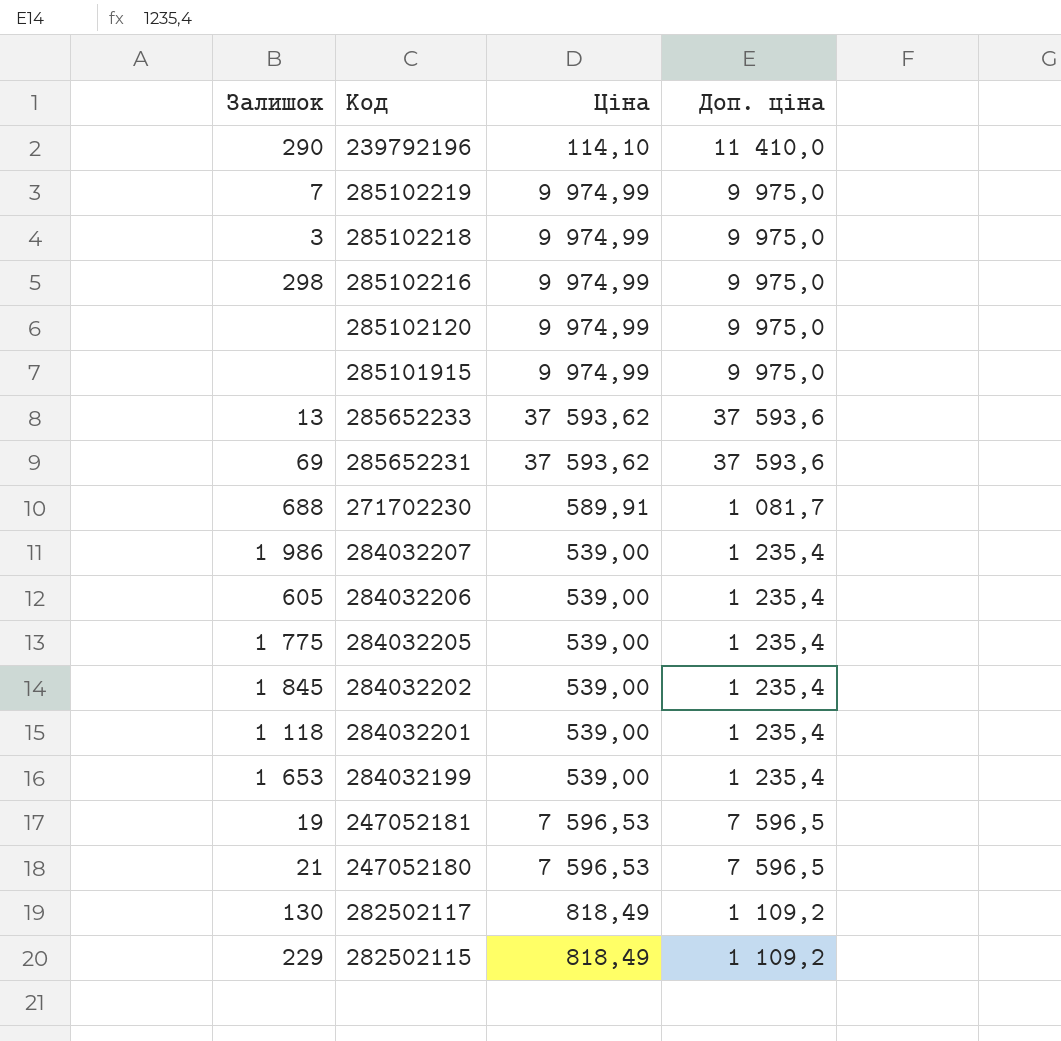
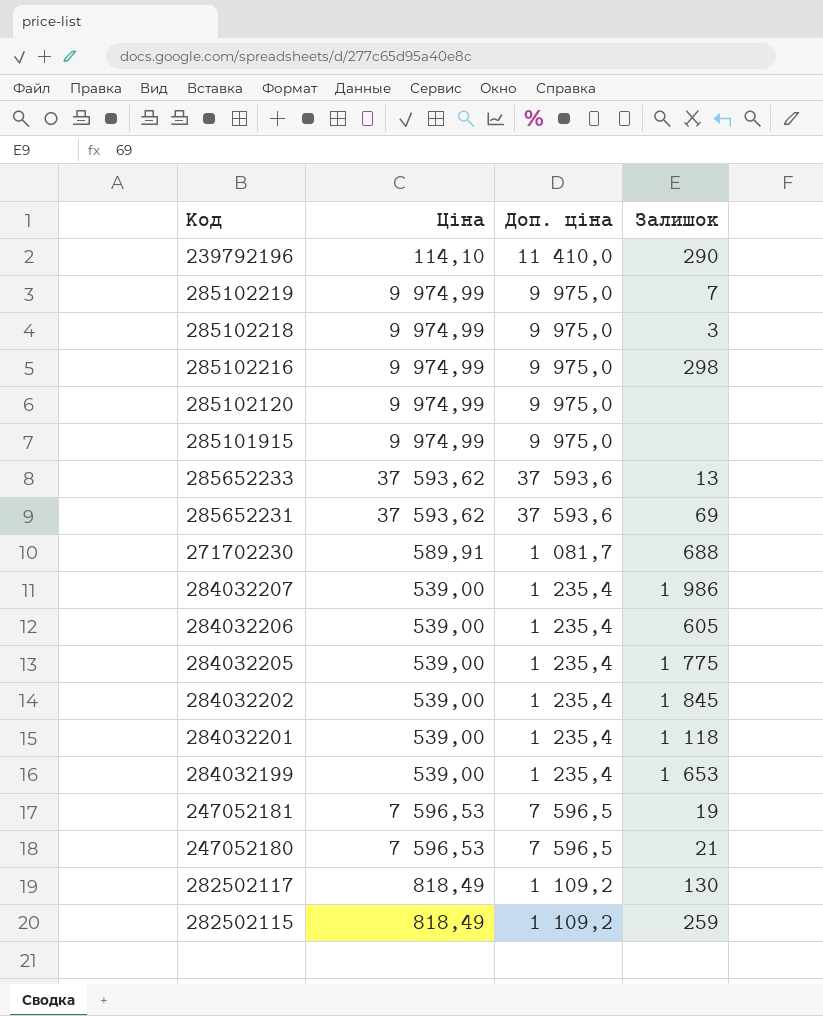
column Залишок | position: 1 -> 4
282502115 | Залишок: 229 -> 259

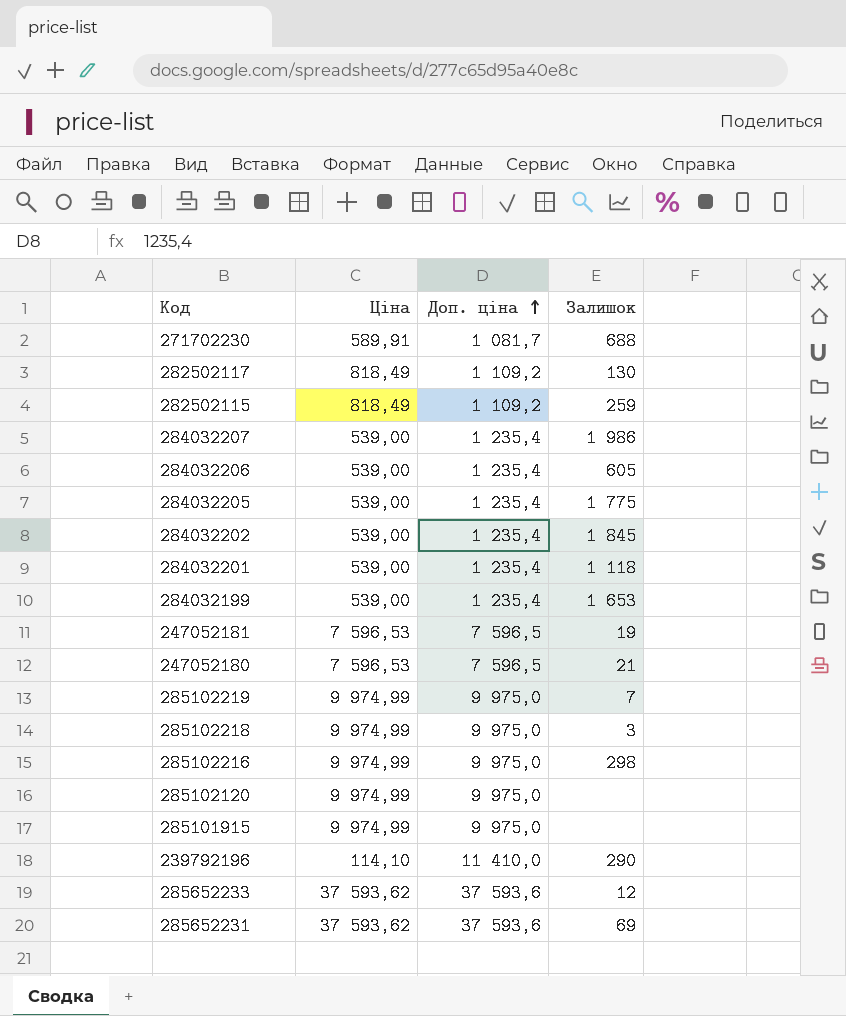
row order: none -> Доп. ціна ascending
285652233 | Залишок: 13 -> 12

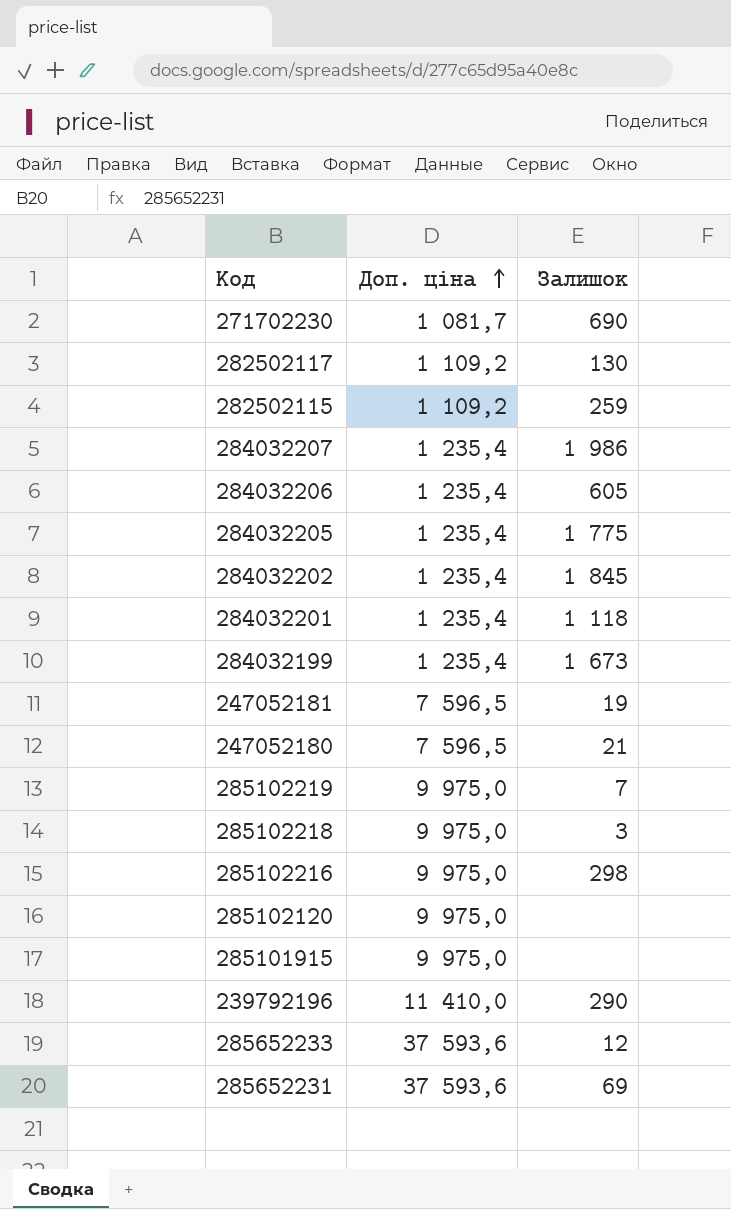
column Ціна | position: 2 -> none
271702230 | Залишок: 688 -> 690
284032199 | Залишок: 1 653 -> 1 673

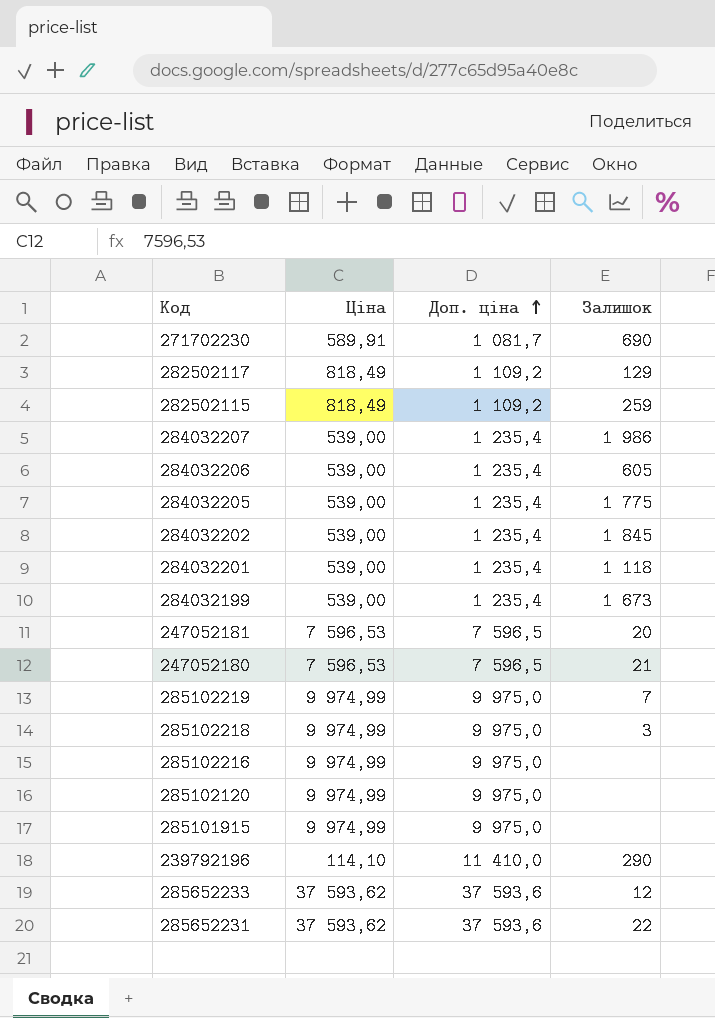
column Ціна | position: none -> 2
282502117 | Залишок: 130 -> 129
247052181 | Залишок: 19 -> 20
285102216 | Залишок: 298 -> none
285652231 | Залишок: 69 -> 22

